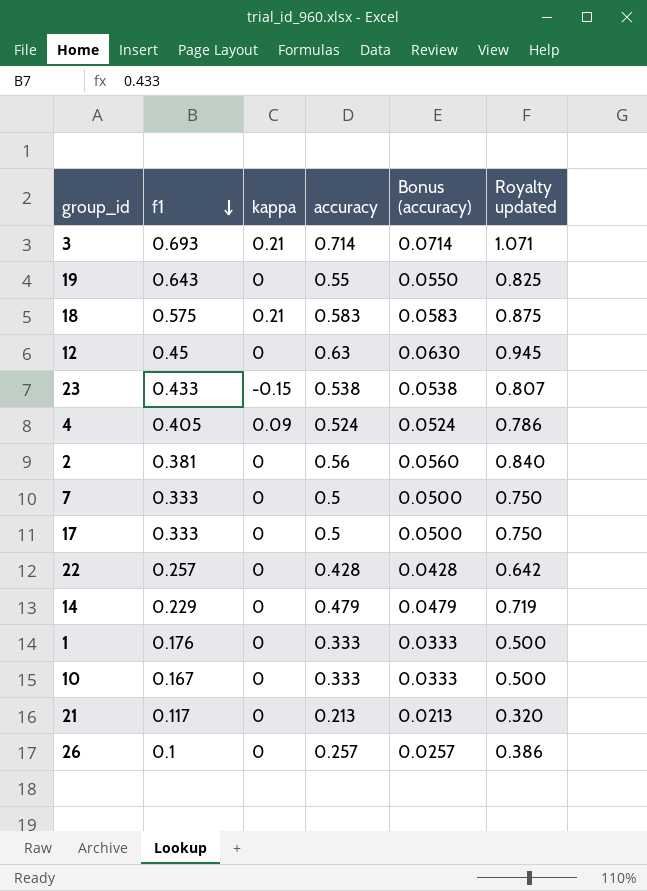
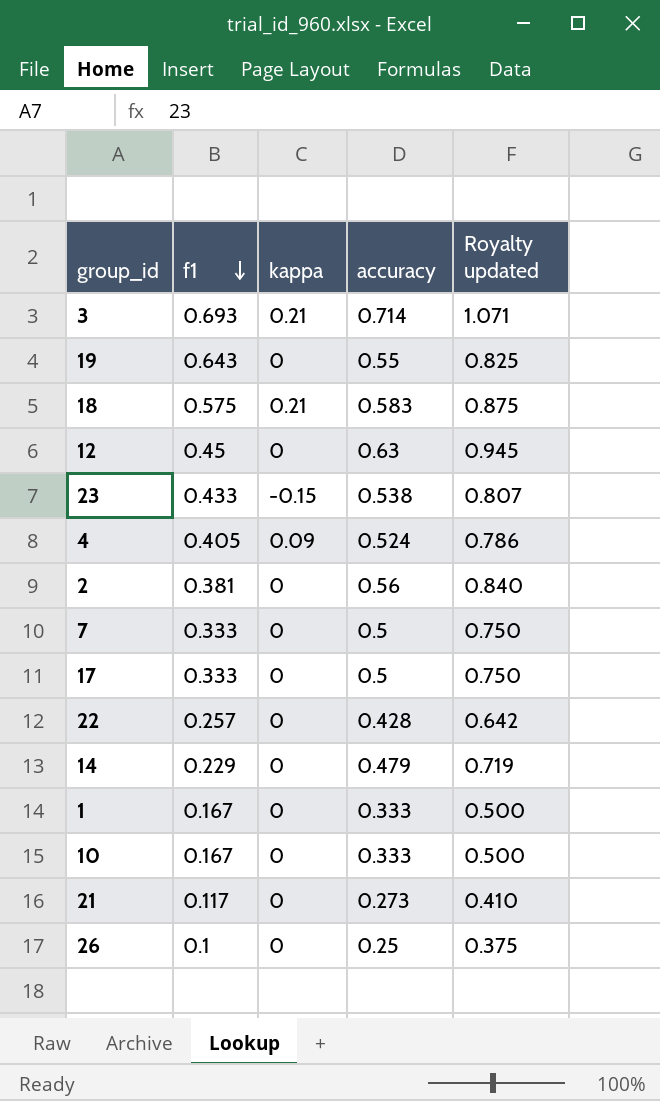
column Bonus (accuracy) | formula: [accuracy] * 0.1 -> none
1 | f1: 0.176 -> 0.167
21 | accuracy: 0.213 -> 0.273
21 | Royalty updated: 0.320 -> 0.410
26 | accuracy: 0.257 -> 0.25
26 | Royalty updated: 0.386 -> 0.375

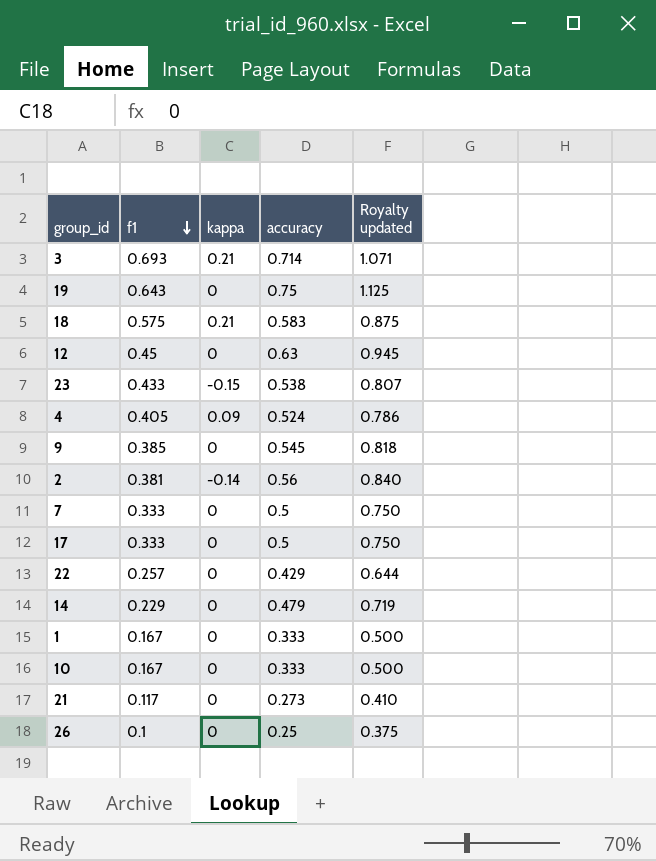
19 | accuracy: 0.55 -> 0.75
19 | Royalty updated: 0.825 -> 1.125
row 9: none -> 0.385 | 0 | 0.545 | 0.818
2 | kappa: 0 -> -0.14
22 | accuracy: 0.428 -> 0.429
22 | Royalty updated: 0.642 -> 0.644

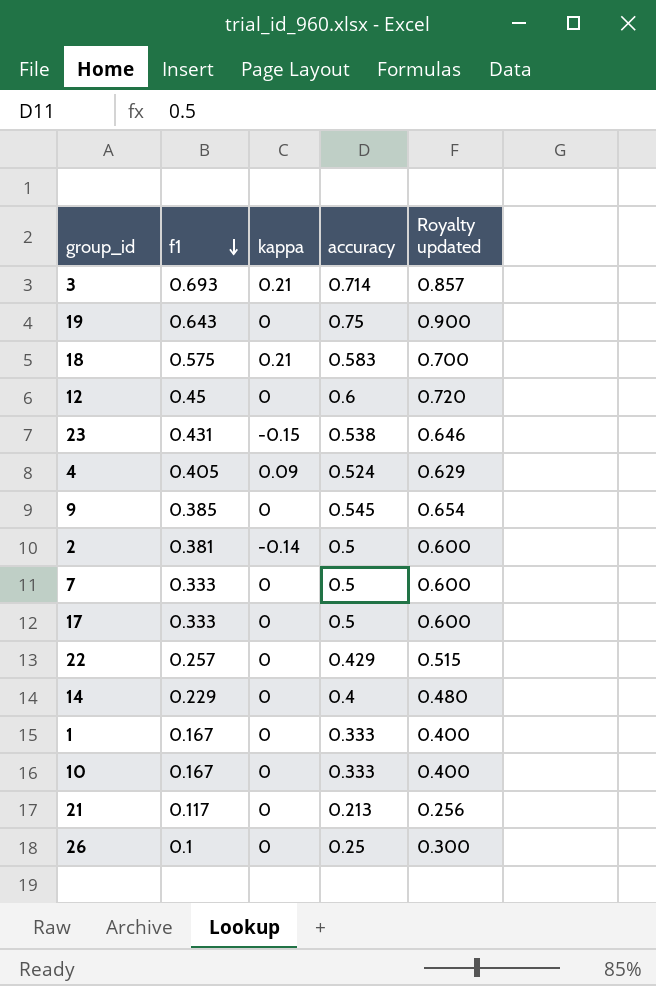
column Royalty updated | formula: [accuracy] * 1.5 -> [accuracy] * 1.2
12 | accuracy: 0.63 -> 0.6
23 | f1: 0.433 -> 0.431
2 | accuracy: 0.56 -> 0.5
14 | accuracy: 0.479 -> 0.4
21 | accuracy: 0.273 -> 0.213

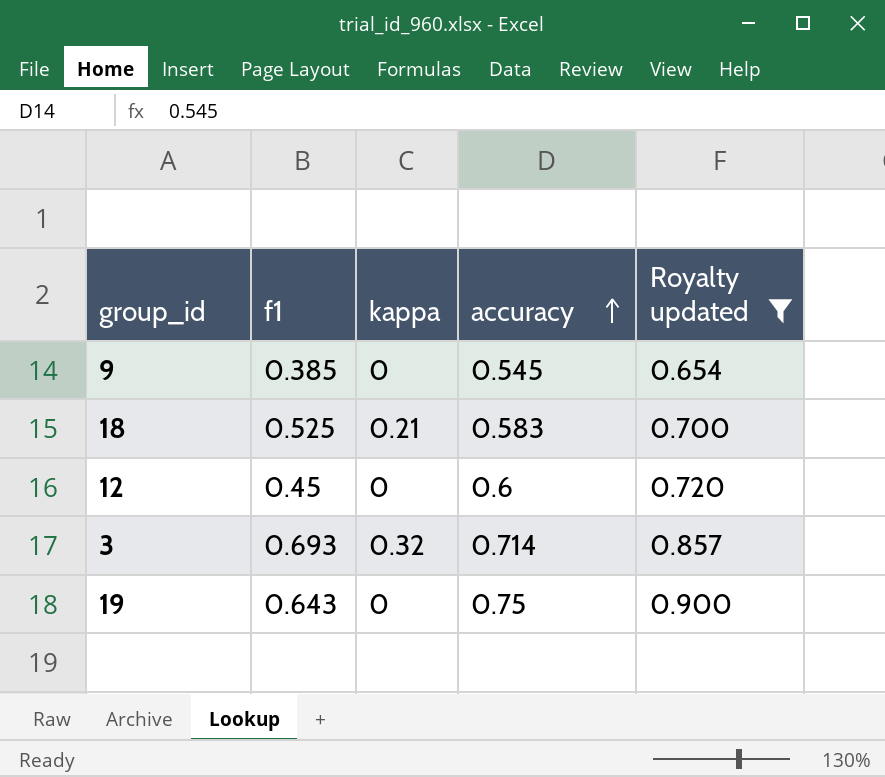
filter: none -> Royalty updated >= 0.654
row order: f1 descending -> accuracy ascending
18 | f1: 0.575 -> 0.525
3 | kappa: 0.21 -> 0.32

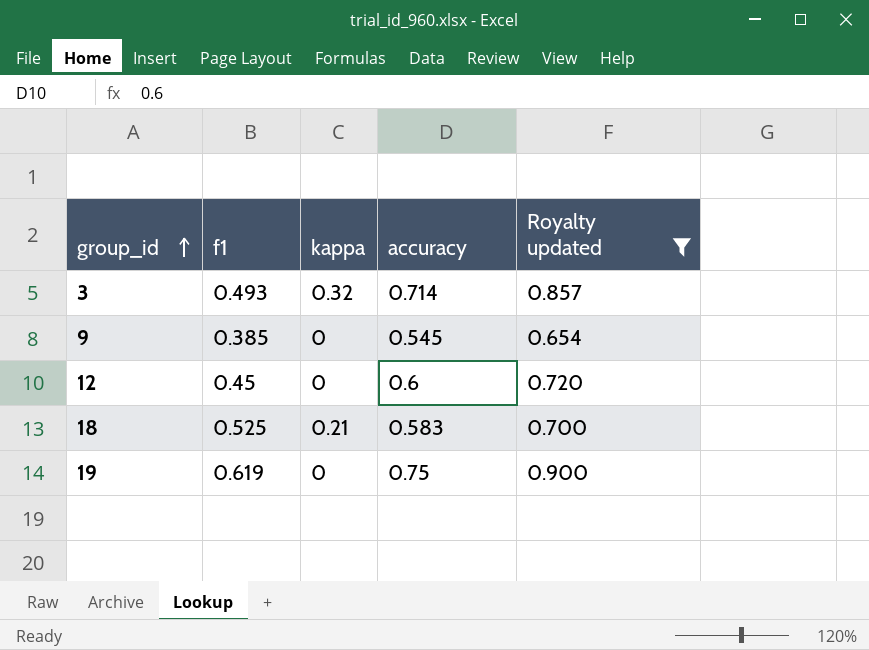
row order: accuracy ascending -> group_id ascending
3 | f1: 0.693 -> 0.493
19 | f1: 0.643 -> 0.619

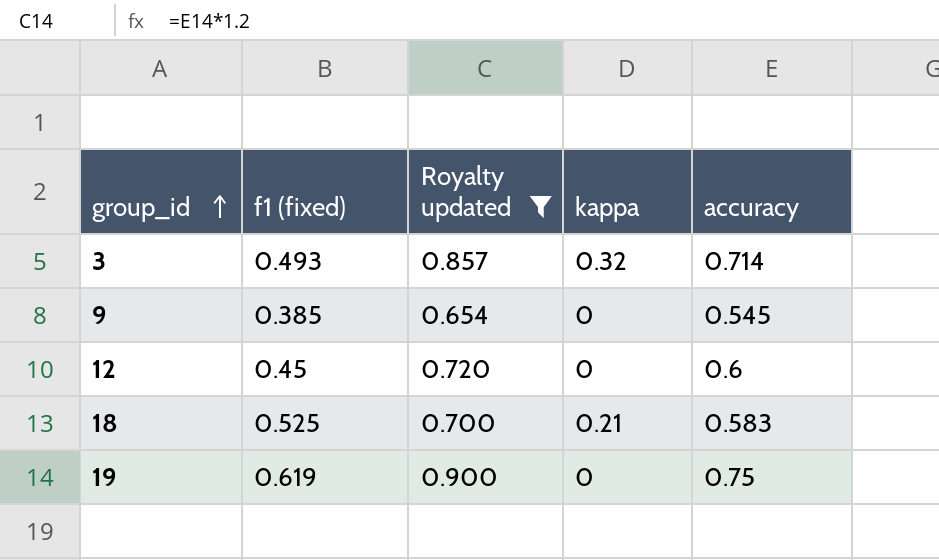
column name: f1 -> f1 (fixed)
column Royalty updated | position: 5 -> 3

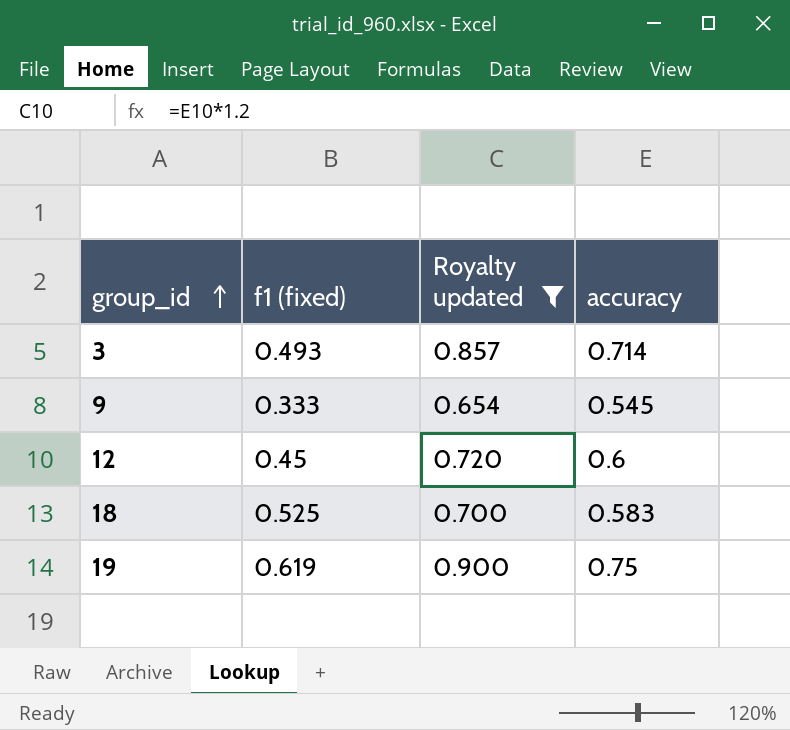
column kappa | position: 4 -> none
9 | f1 (fixed): 0.385 -> 0.333

